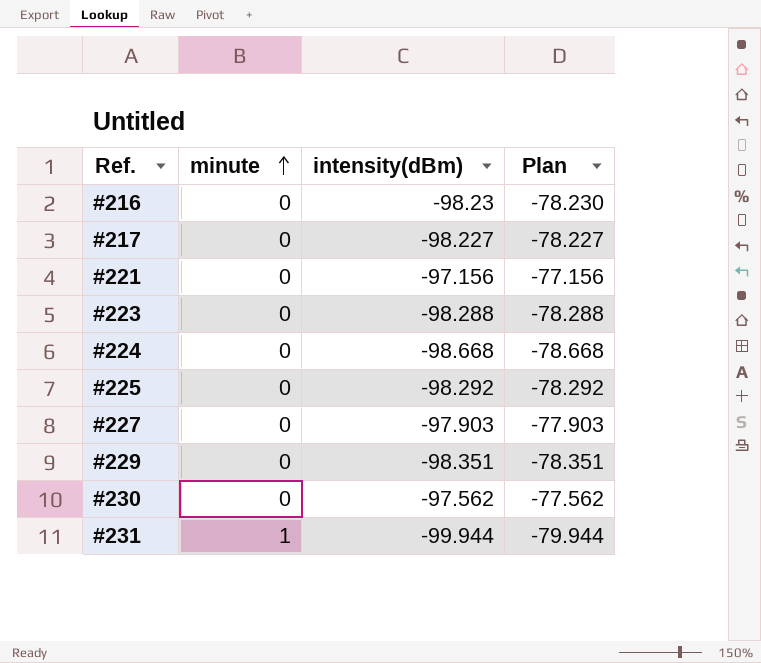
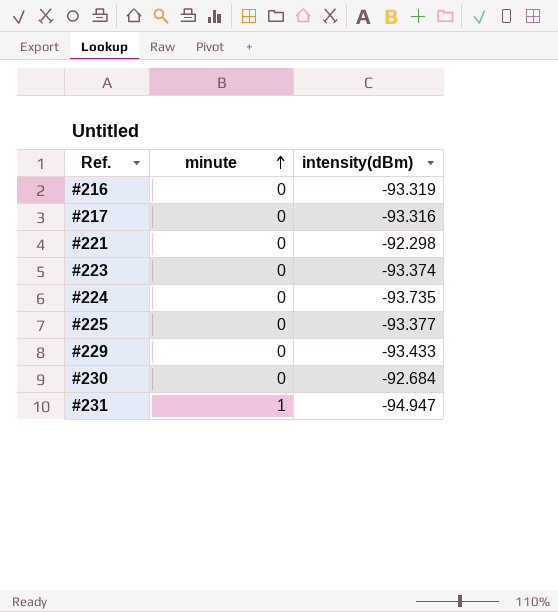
column Plan | formula: [intensity(dBm)] + 20 -> none
row #227: 0 | -97.903 | -77.903 -> none
#216 | intensity(dBm): -98.23 -> -93.319
#217 | intensity(dBm): -98.227 -> -93.316
#221 | intensity(dBm): -97.156 -> -92.298
#223 | intensity(dBm): -98.288 -> -93.374
#224 | intensity(dBm): -98.668 -> -93.735
#225 | intensity(dBm): -98.292 -> -93.377
#229 | intensity(dBm): -98.351 -> -93.433
#230 | intensity(dBm): -97.562 -> -92.684
#231 | intensity(dBm): -99.944 -> -94.947

